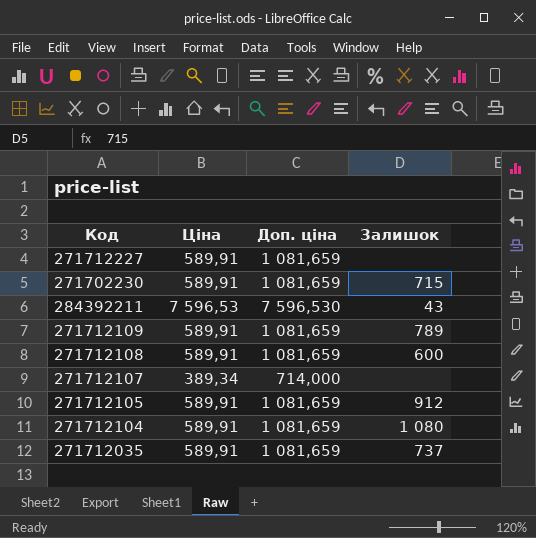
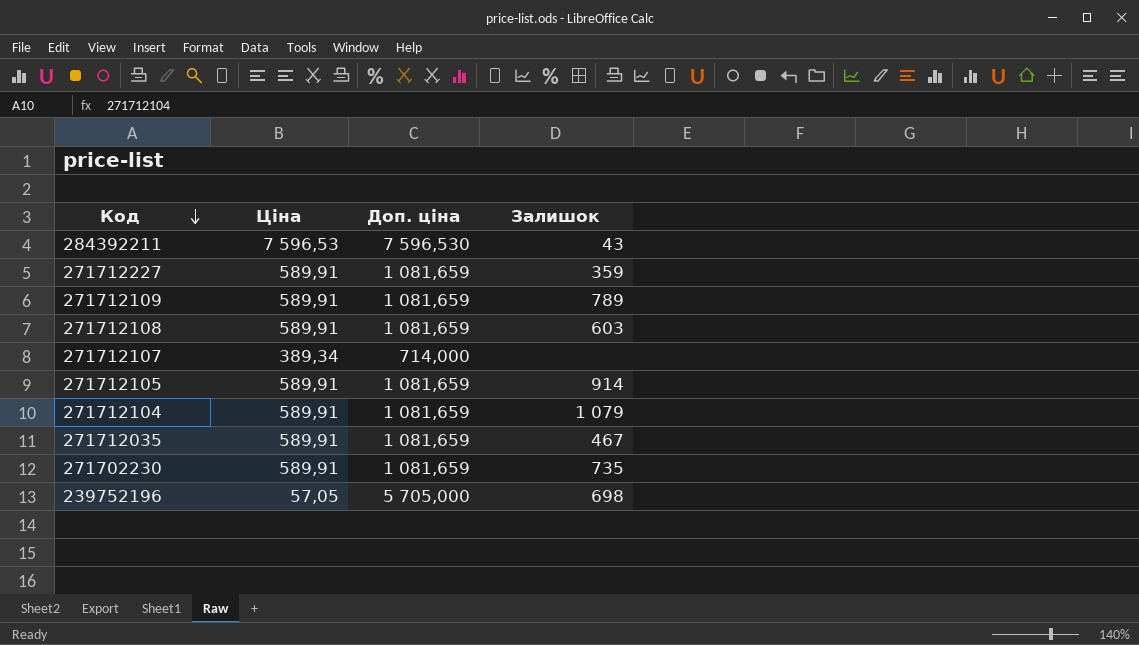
row order: none -> Код descending
271712227 | Залишок: none -> 359
271712108 | Залишок: 600 -> 603
271712105 | Залишок: 912 -> 914
271712104 | Залишок: 1 080 -> 1 079
271712035 | Залишок: 737 -> 467
271702230 | Залишок: 715 -> 735
row 239752196: none -> 57,05 | 5 705,000 | 698

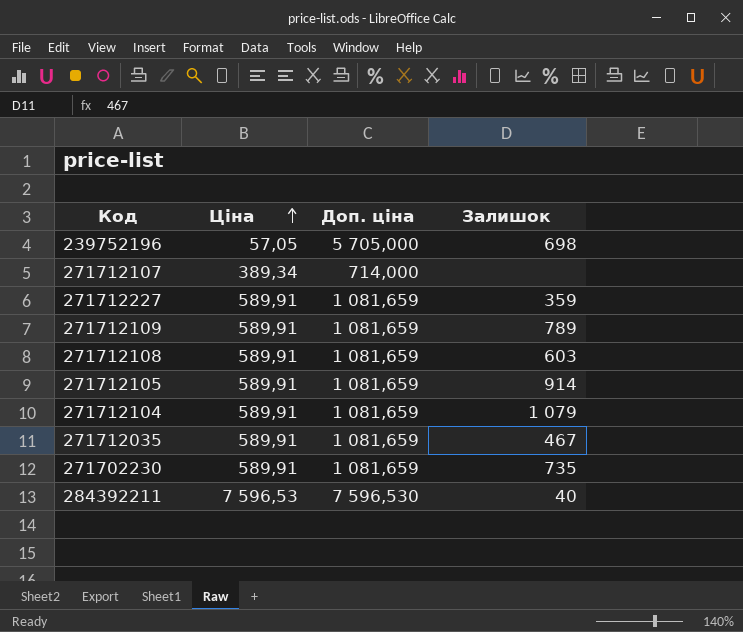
row order: Код descending -> Ціна ascending
284392211 | Залишок: 43 -> 40

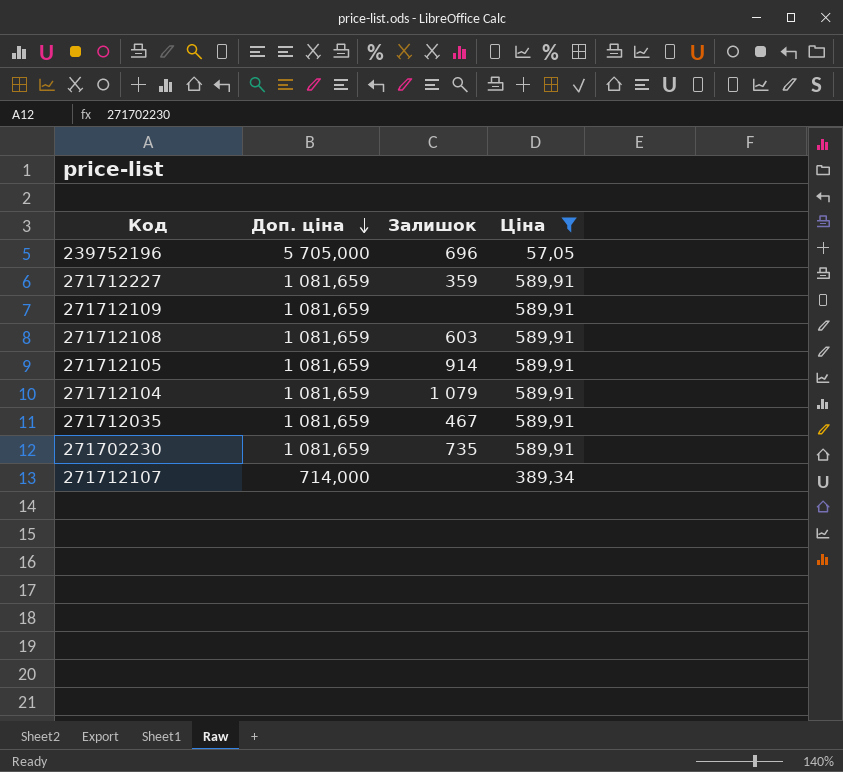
filter: none -> Ціна != 7 596,53
row order: Ціна ascending -> Доп. ціна descending
column Ціна | position: 2 -> 4
239752196 | Залишок: 698 -> 696
271712109 | Залишок: 789 -> none

